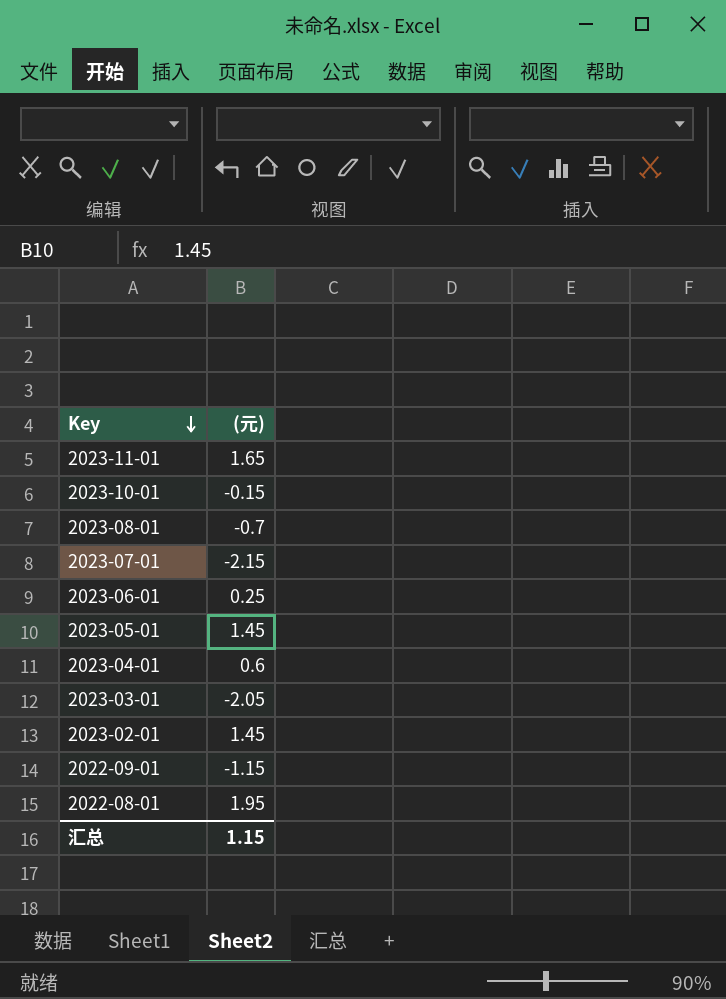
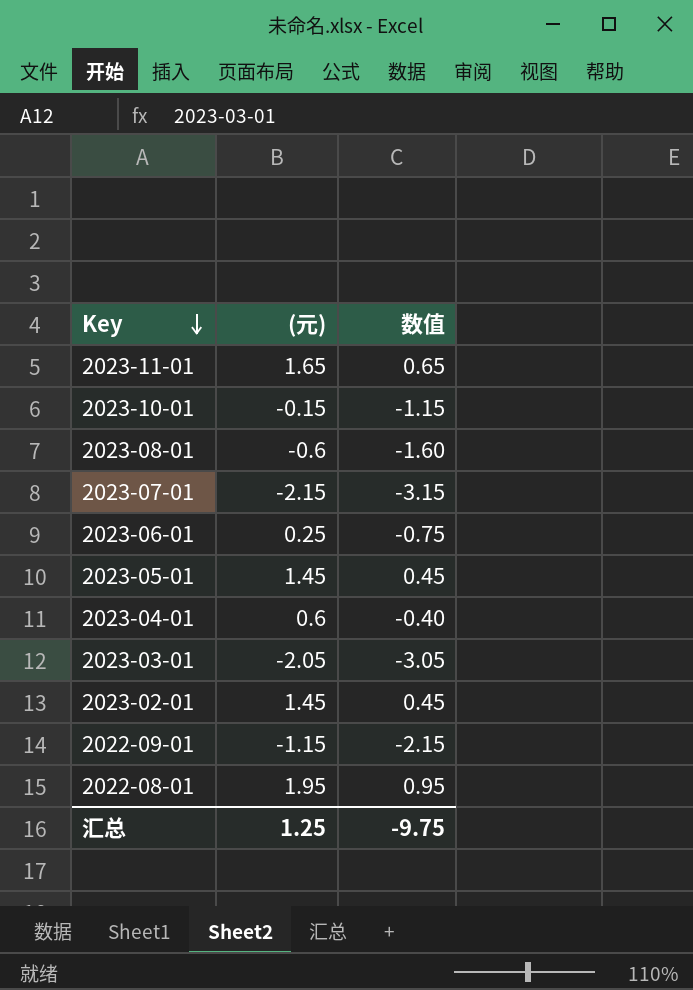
column 数值 | formula: none -> [(元)] - 1
2023-08-01 | (元): -0.7 -> -0.6
汇总 | (元): 1.15 -> 1.25

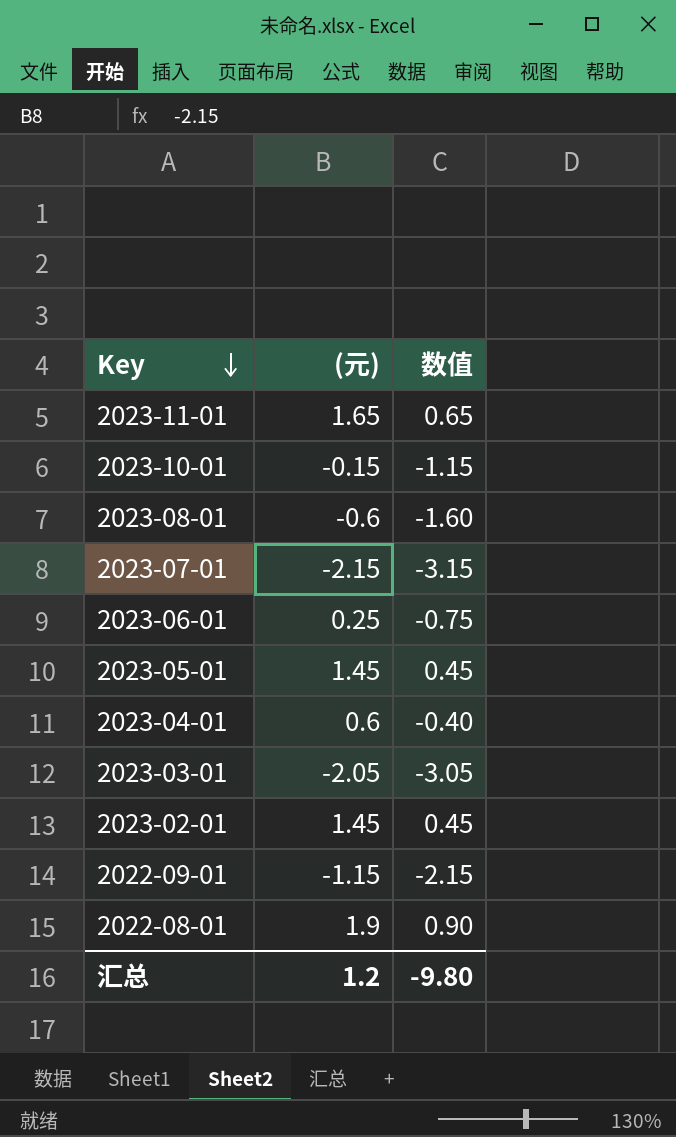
2022-08-01 | (元): 1.95 -> 1.9
2022-08-01 | 数值: 0.95 -> 0.90
汇总 | (元): 1.25 -> 1.2
汇总 | 数值: -9.75 -> -9.80

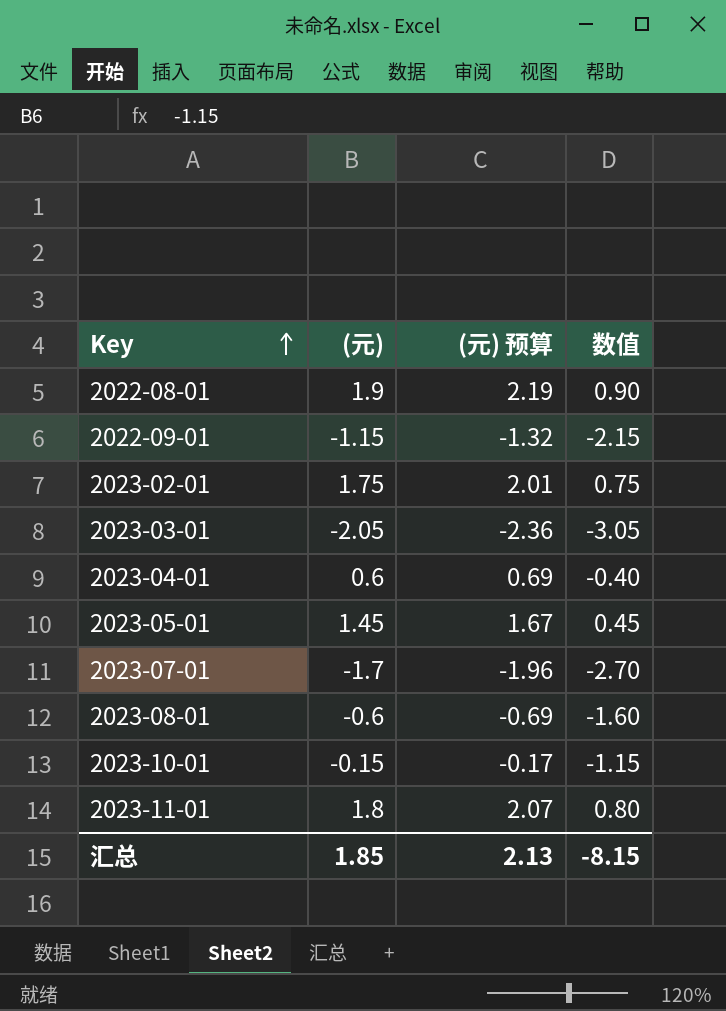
row order: Key descending -> Key ascending
column (元) 预算 | formula: none -> [(元)] * 1.15
row 2023-06-01: 0.25 | -0.75 -> none
2023-02-01 | (元): 1.45 -> 1.75
2023-02-01 | 数值: 0.45 -> 0.75
2023-07-01 | (元): -2.15 -> -1.7
2023-07-01 | 数值: -3.15 -> -2.70
2023-11-01 | (元): 1.65 -> 1.8
2023-11-01 | 数值: 0.65 -> 0.80
汇总 | (元): 1.2 -> 1.85
汇总 | 数值: -9.80 -> -8.15

